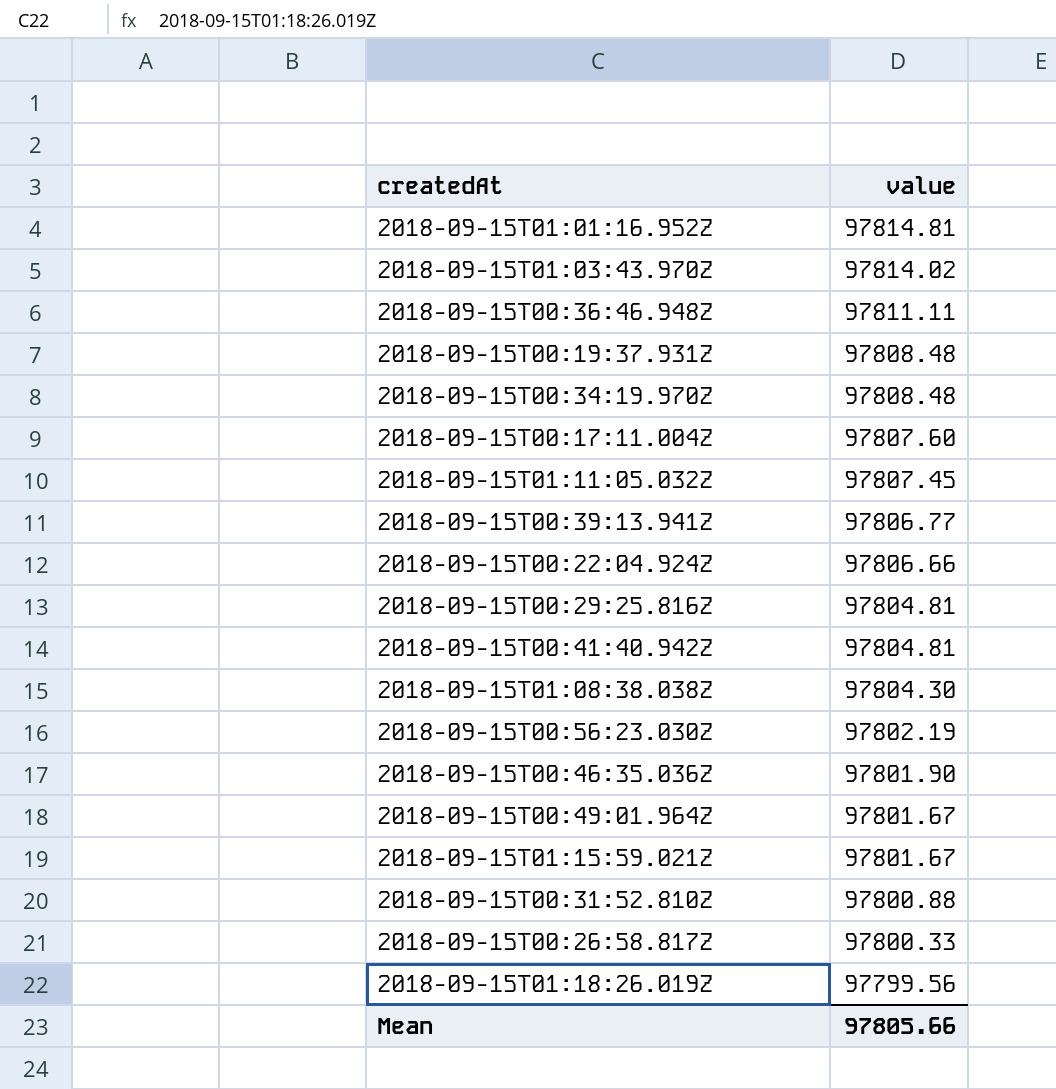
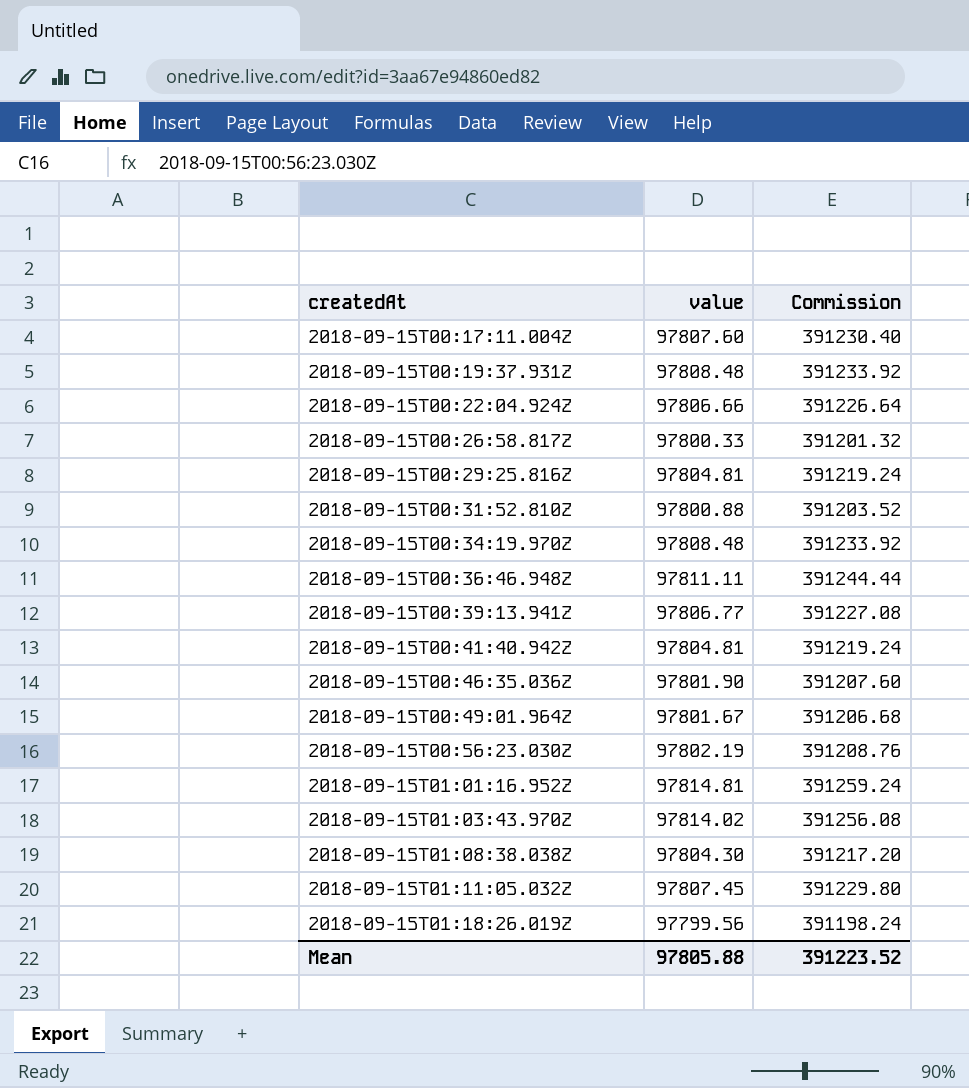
row order: value descending -> createdAt ascending
column Commission | formula: none -> [value] * 4
row 2018-09-15T01:15:59.021Z: 97801.67 -> none
Mean | value: 97805.66 -> 97805.88

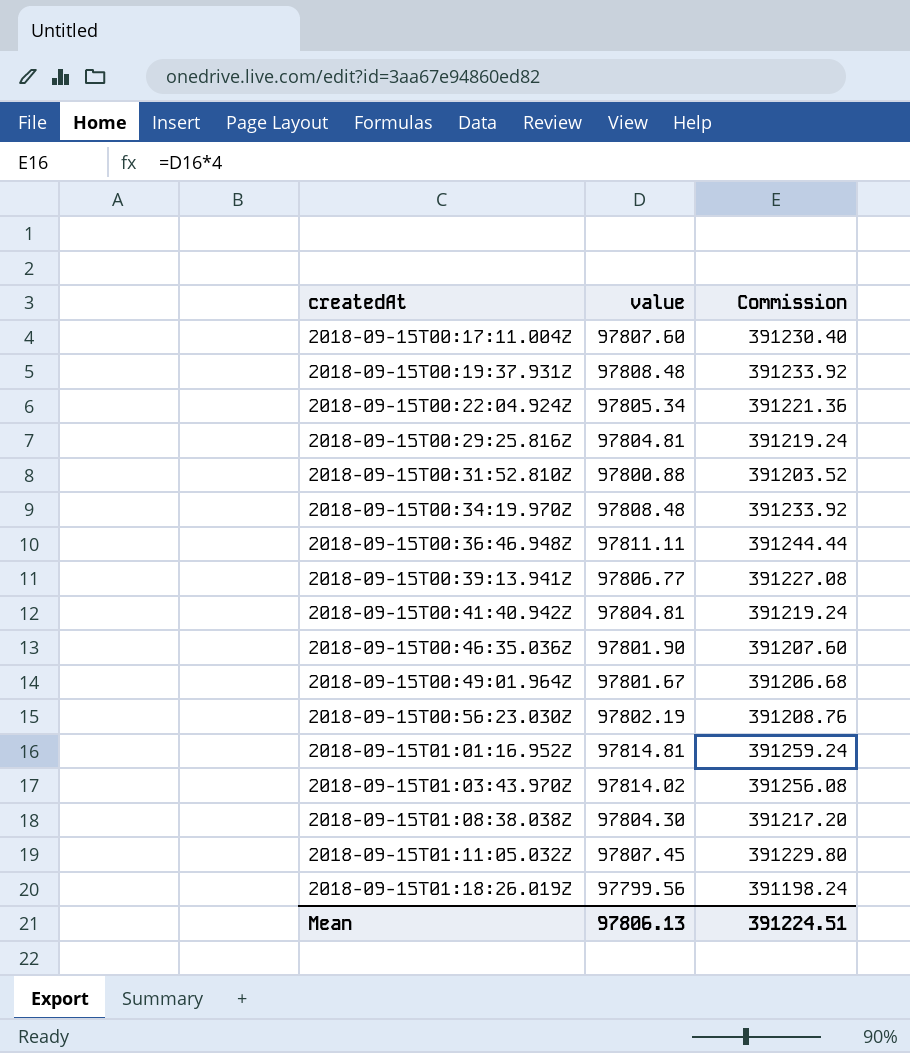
row 2018-09-15T00:26:58.817Z: 97800.33 | 391201.32 -> none
2018-09-15T00:22:04.924Z | value: 97806.66 -> 97805.34
2018-09-15T00:22:04.924Z | Commission: 391226.64 -> 391221.36
Mean | value: 97805.88 -> 97806.13
Mean | Commission: 391223.52 -> 391224.51

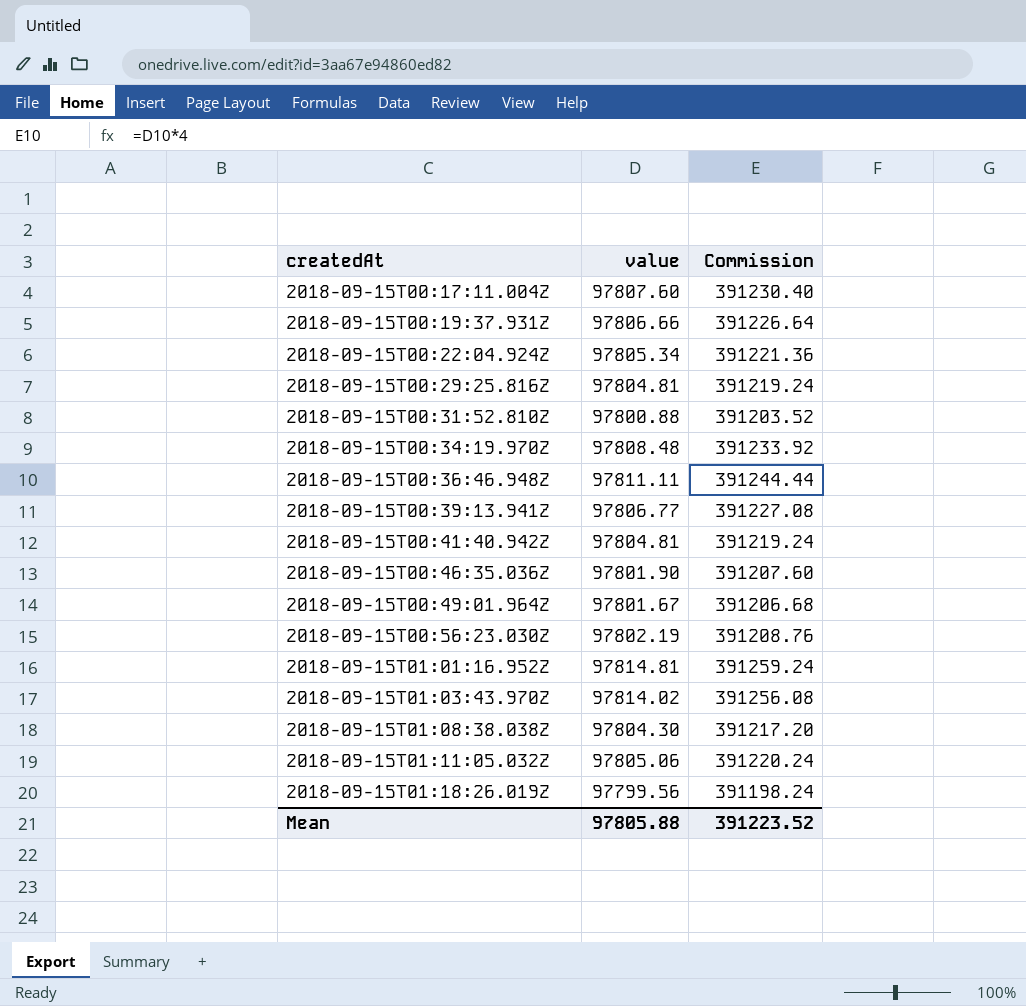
2018-09-15T00:19:37.931Z | value: 97808.48 -> 97806.66
2018-09-15T00:19:37.931Z | Commission: 391233.92 -> 391226.64
2018-09-15T01:11:05.032Z | value: 97807.45 -> 97805.06
2018-09-15T01:11:05.032Z | Commission: 391229.80 -> 391220.24
Mean | value: 97806.13 -> 97805.88
Mean | Commission: 391224.51 -> 391223.52

